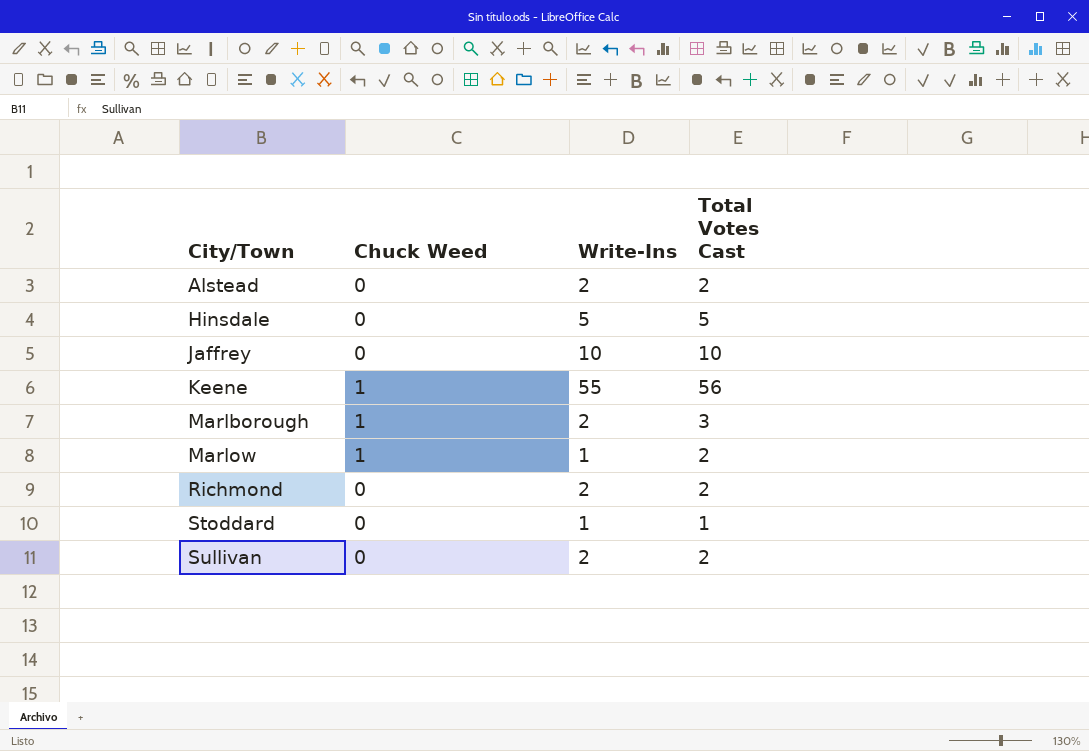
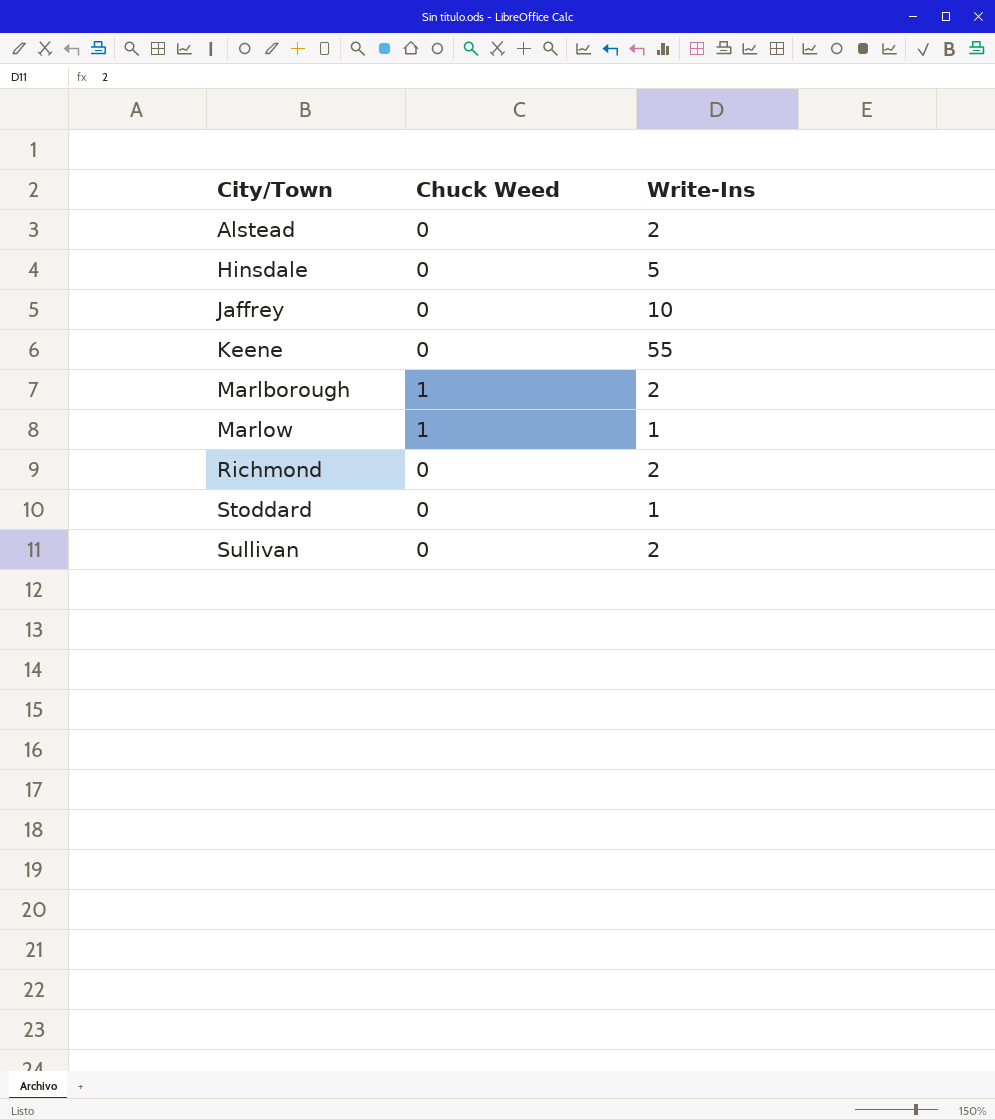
column Total Votes Cast | formula: [Chuck Weed] + [Write-Ins] -> none
Keene | Chuck Weed: 1 -> 0

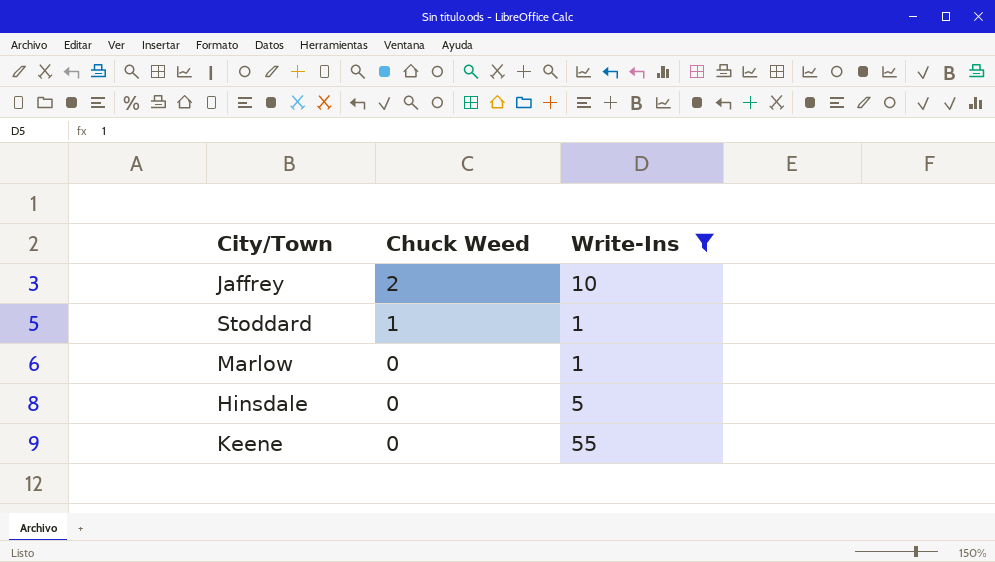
filter: none -> Write-Ins != 2
row order: City/Town ascending -> Chuck Weed descending
Jaffrey | Chuck Weed: 0 -> 2
Stoddard | Chuck Weed: 0 -> 1
Marlow | Chuck Weed: 1 -> 0

